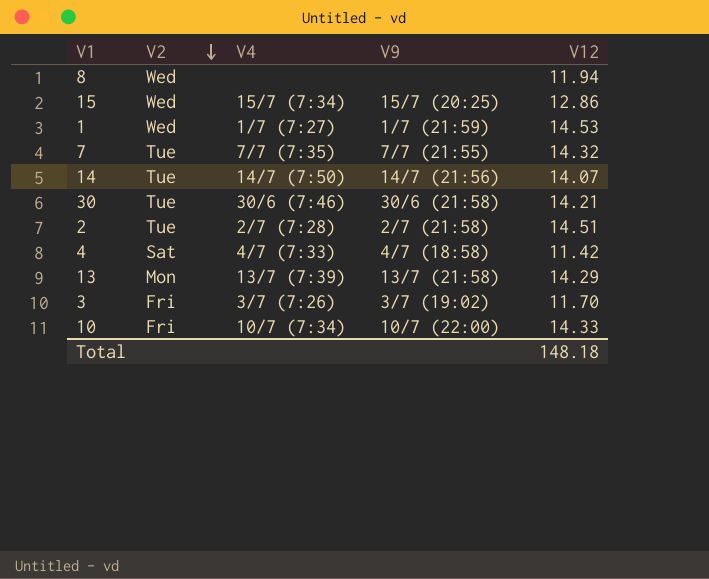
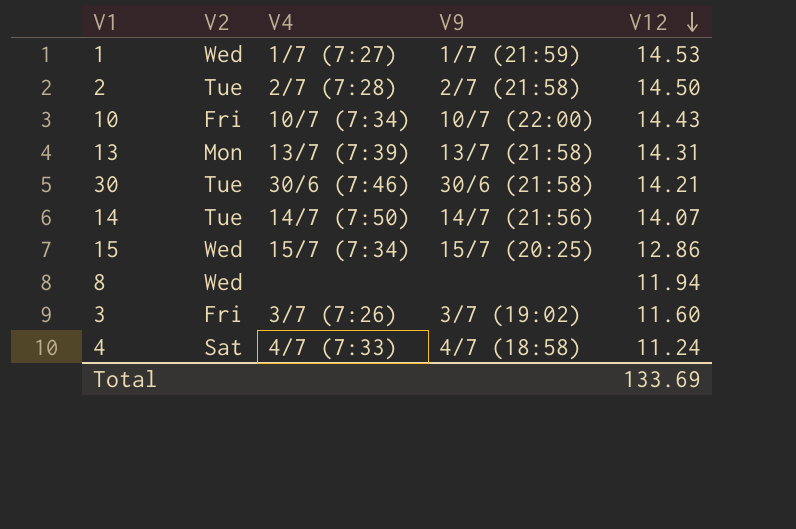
row order: V2 descending -> V12 descending
row 7: Tue | 7/7 (7:35) | 7/7 (21:55) | 14.32 -> none
2 | V12: 14.51 -> 14.50
10 | V12: 14.33 -> 14.43
13 | V12: 14.29 -> 14.31
3 | V12: 11.70 -> 11.60
4 | V12: 11.42 -> 11.24
Total | V12: 148.18 -> 133.69

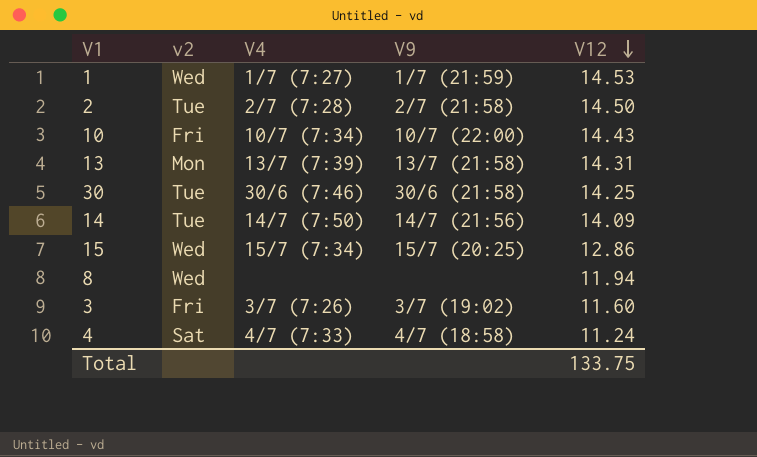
column name: V2 -> v2
30 | V12: 14.21 -> 14.25
14 | V12: 14.07 -> 14.09
Total | V12: 133.69 -> 133.75

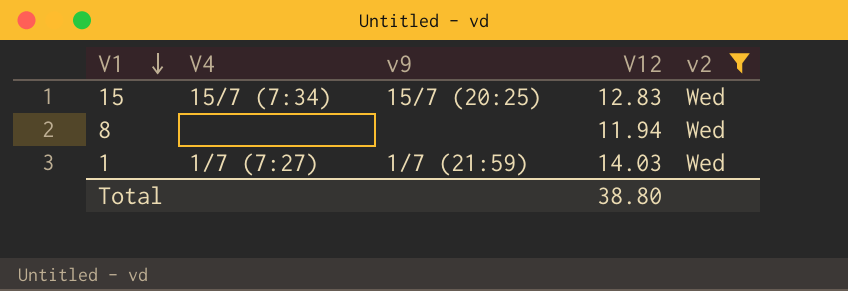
filter: none -> v2 = Wed
row order: V12 descending -> V1 descending
column name: V9 -> v9
column v2 | position: 2 -> 5
15 | V12: 12.86 -> 12.83
1 | V12: 14.53 -> 14.03
Total | V12: 133.75 -> 38.80

